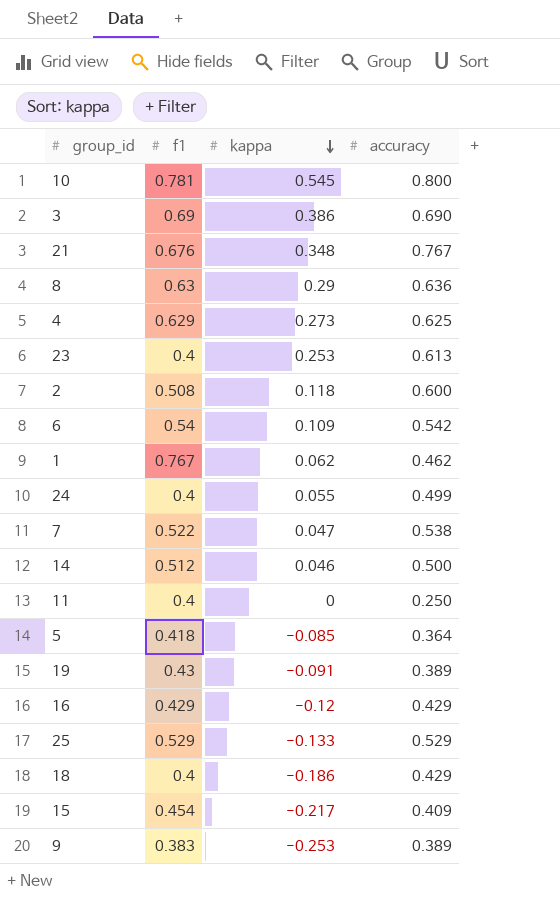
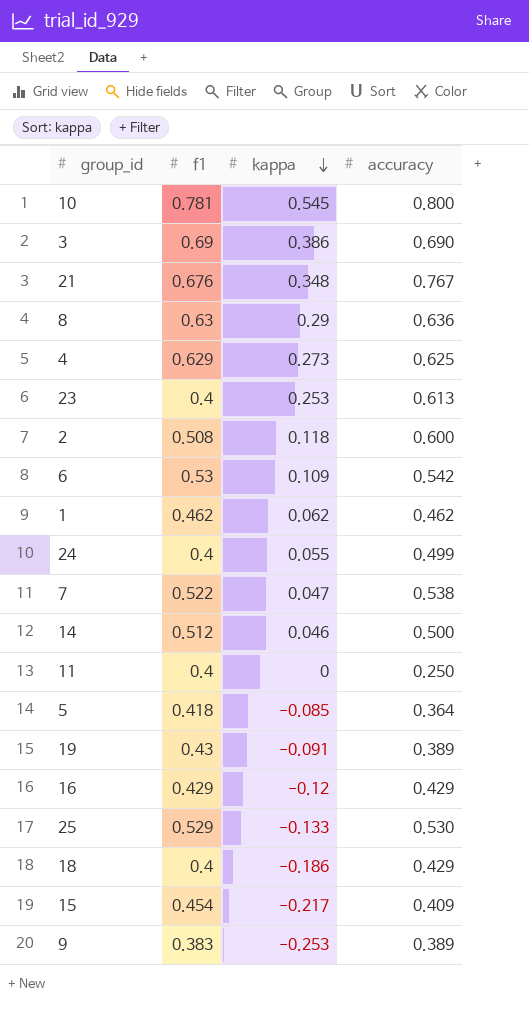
6 | f1: 0.54 -> 0.53
1 | f1: 0.767 -> 0.462
25 | accuracy: 0.529 -> 0.530

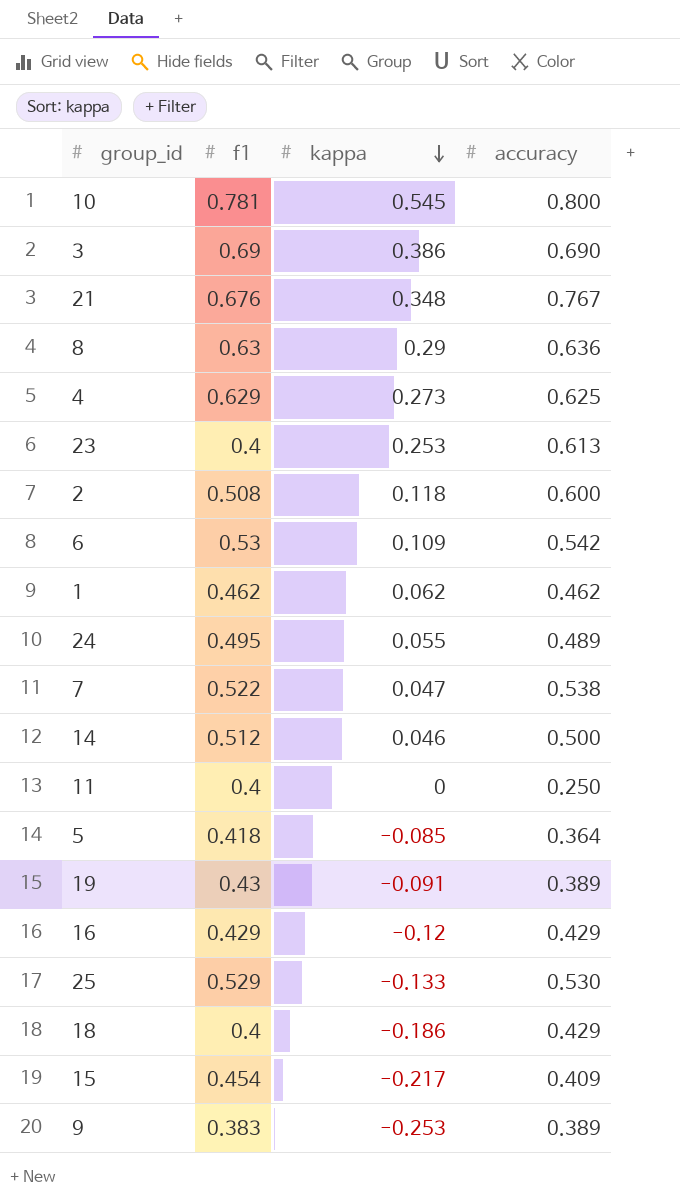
24 | f1: 0.4 -> 0.495
24 | accuracy: 0.499 -> 0.489

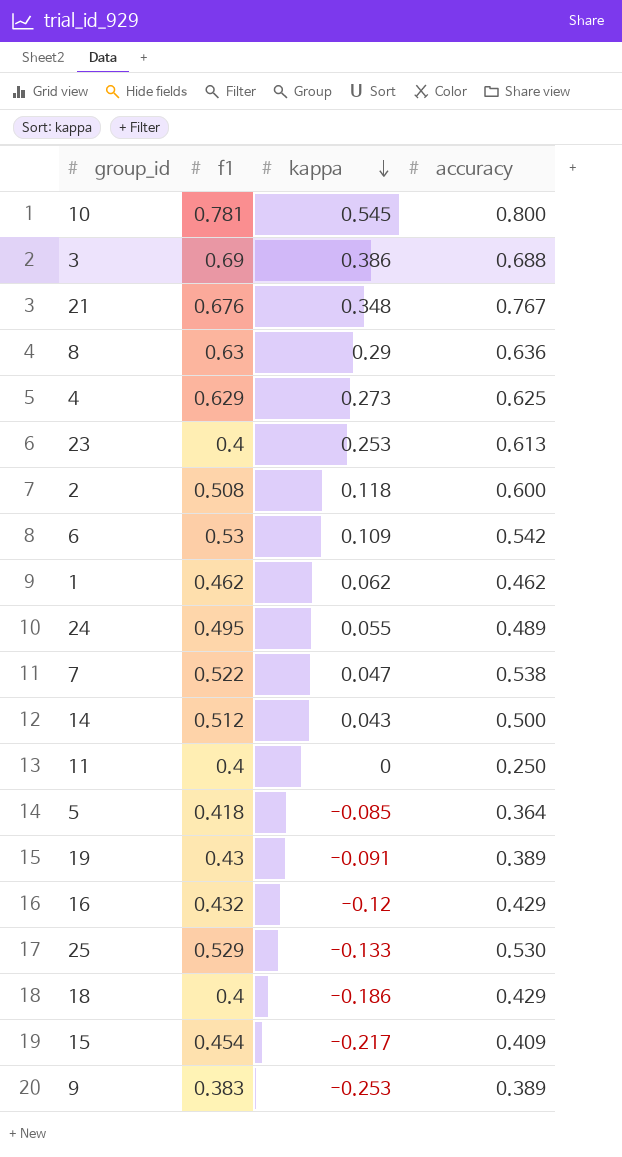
3 | accuracy: 0.690 -> 0.688
14 | kappa: 0.046 -> 0.043
16 | f1: 0.429 -> 0.432

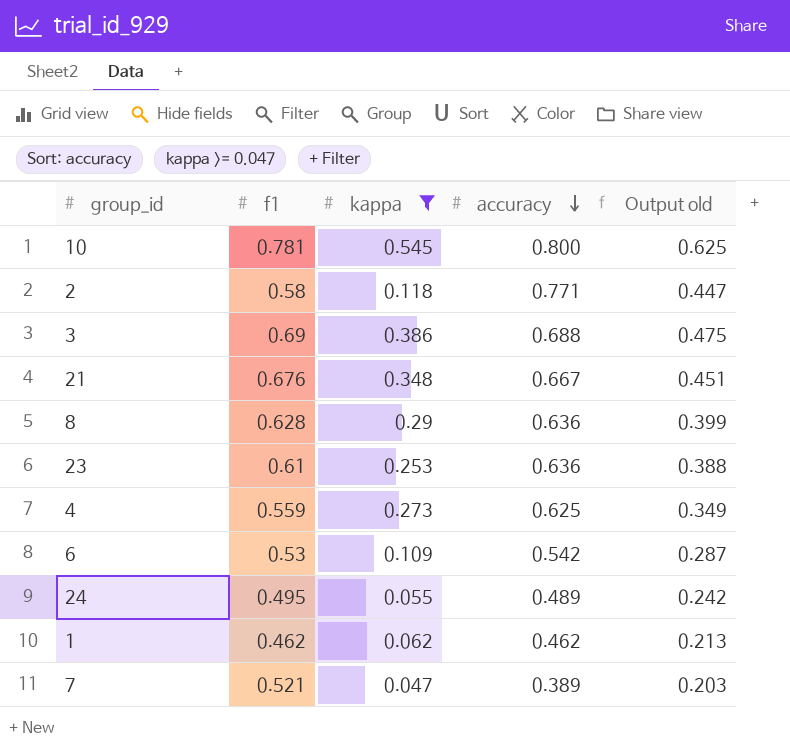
filter: none -> kappa >= 0.047
row order: kappa descending -> accuracy descending
column Output old | formula: none -> [f1] * [accuracy]
2 | f1: 0.508 -> 0.58
2 | accuracy: 0.600 -> 0.771
21 | accuracy: 0.767 -> 0.667
8 | f1: 0.63 -> 0.628
23 | f1: 0.4 -> 0.61
23 | accuracy: 0.613 -> 0.636
4 | f1: 0.629 -> 0.559
7 | f1: 0.522 -> 0.521
7 | accuracy: 0.538 -> 0.389

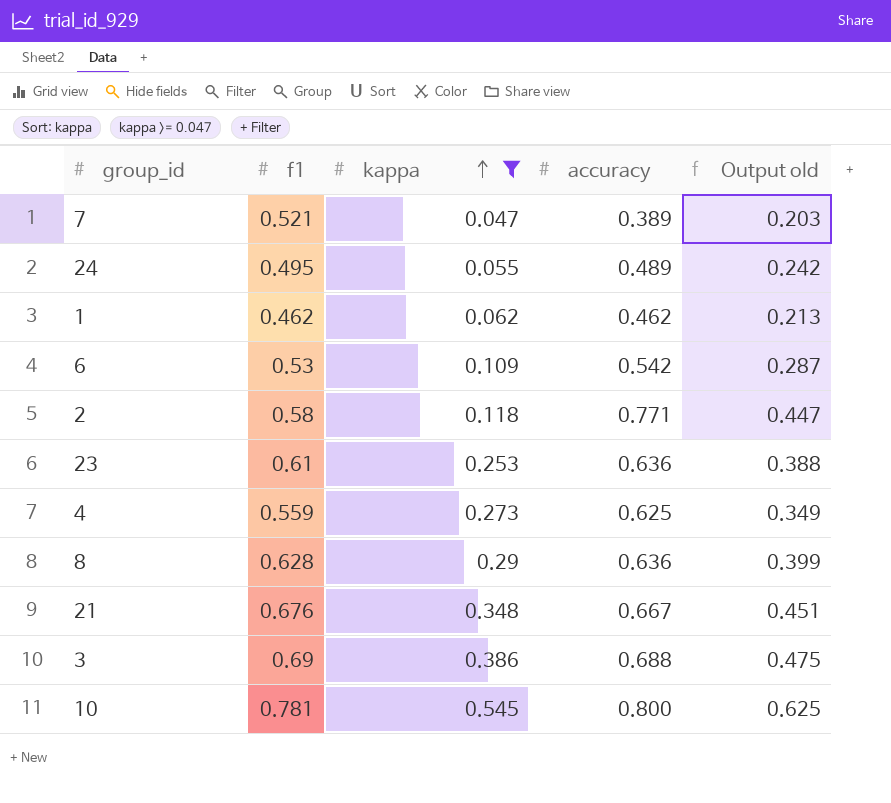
row order: accuracy descending -> kappa ascending

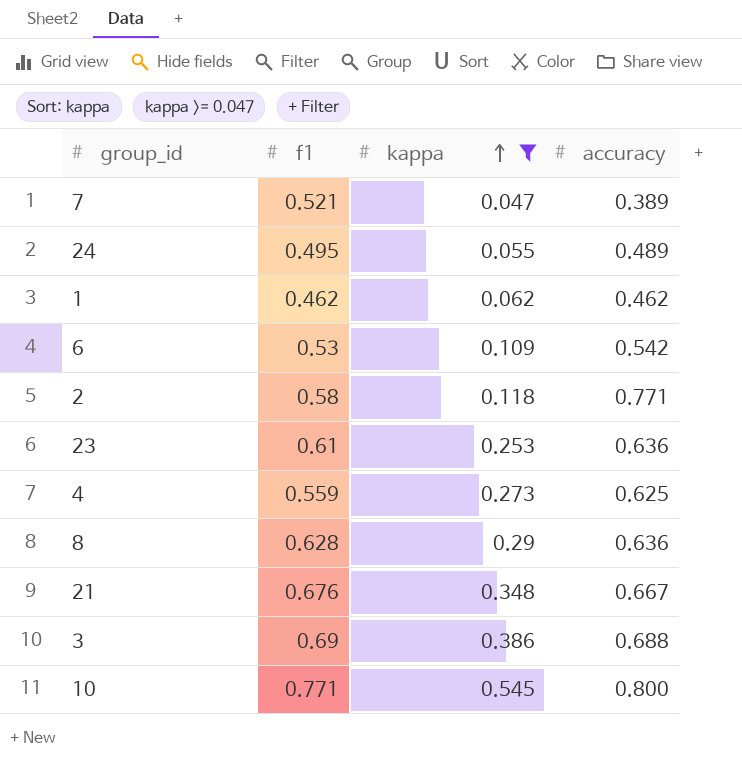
column Output old | formula: [f1] * [accuracy] -> none
10 | f1: 0.781 -> 0.771

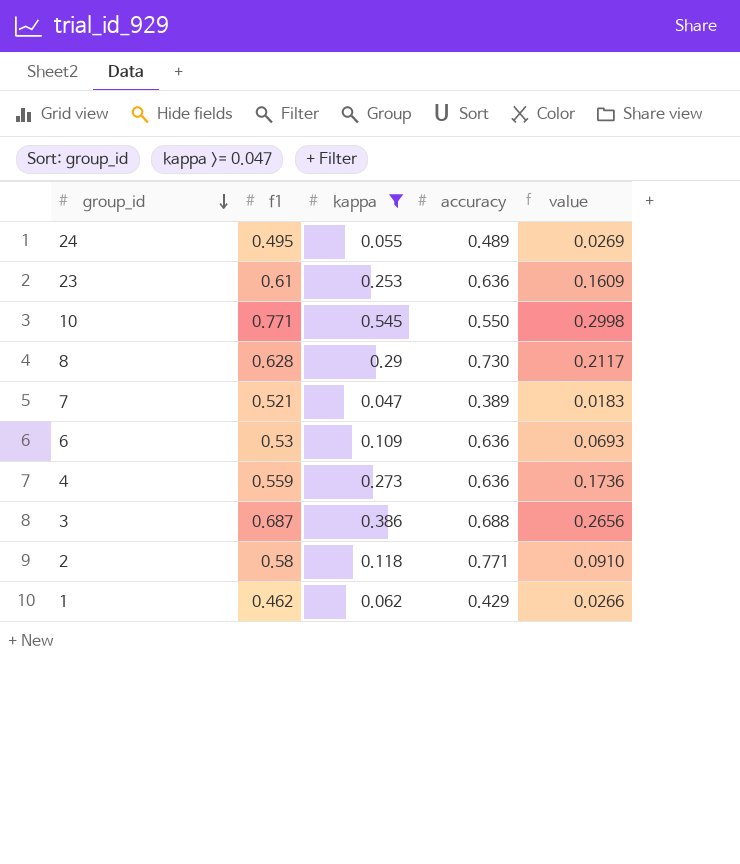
row order: kappa ascending -> group_id descending
column value | formula: none -> [kappa] * [accuracy]
row 21: 0.676 | 0.348 | 0.667 -> none
10 | accuracy: 0.800 -> 0.550
8 | accuracy: 0.636 -> 0.730
6 | accuracy: 0.542 -> 0.636
4 | accuracy: 0.625 -> 0.636
3 | f1: 0.69 -> 0.687
1 | accuracy: 0.462 -> 0.429

